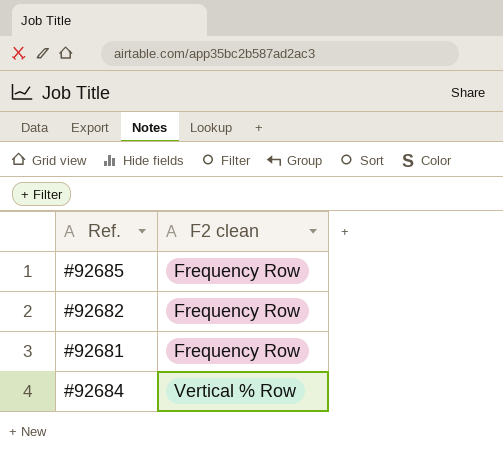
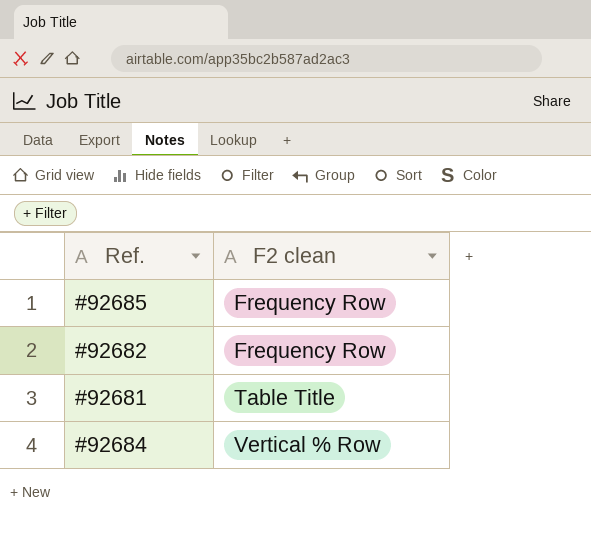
#92681 | F2 clean: Frequency Row -> Table Title

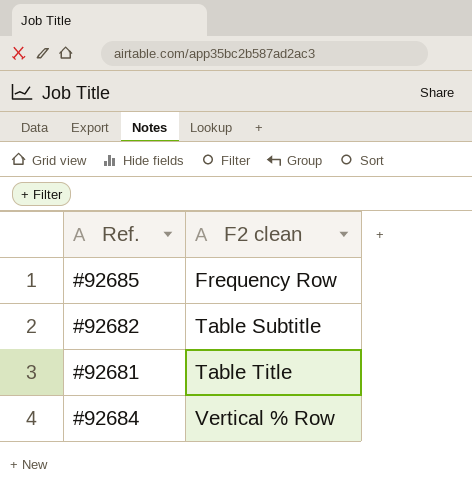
#92682 | F2 clean: Frequency Row -> Table Subtitle

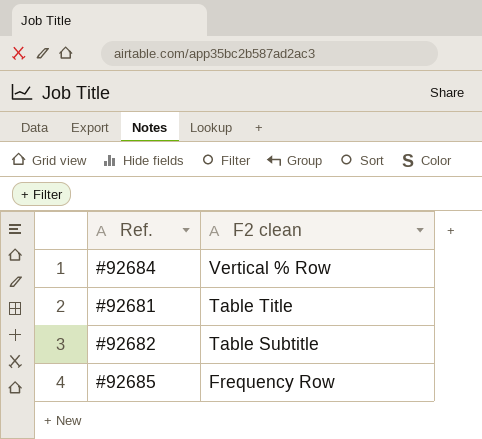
row order: F2 clean ascending -> F2 clean descending

